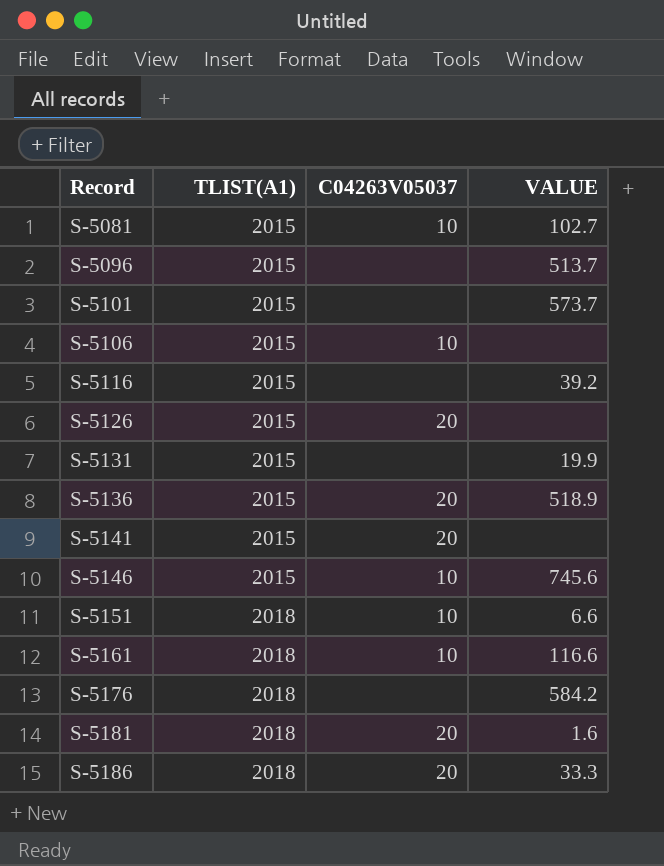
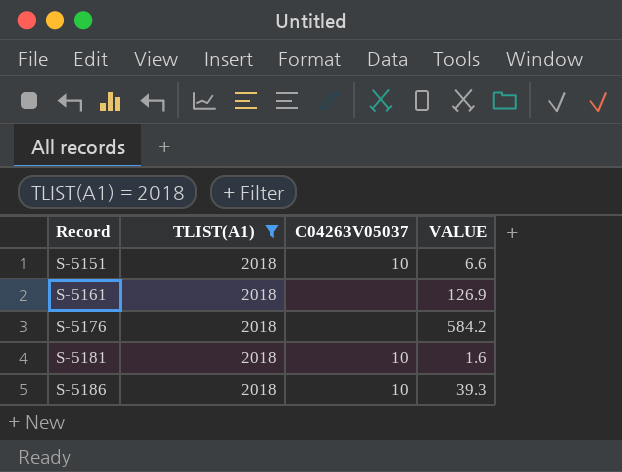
filter: none -> TLIST(A1) = 2018
S-5161 | C04263V05037: 10 -> none
S-5161 | VALUE: 116.6 -> 126.9
S-5181 | C04263V05037: 20 -> 10
S-5186 | C04263V05037: 20 -> 10
S-5186 | VALUE: 33.3 -> 39.3

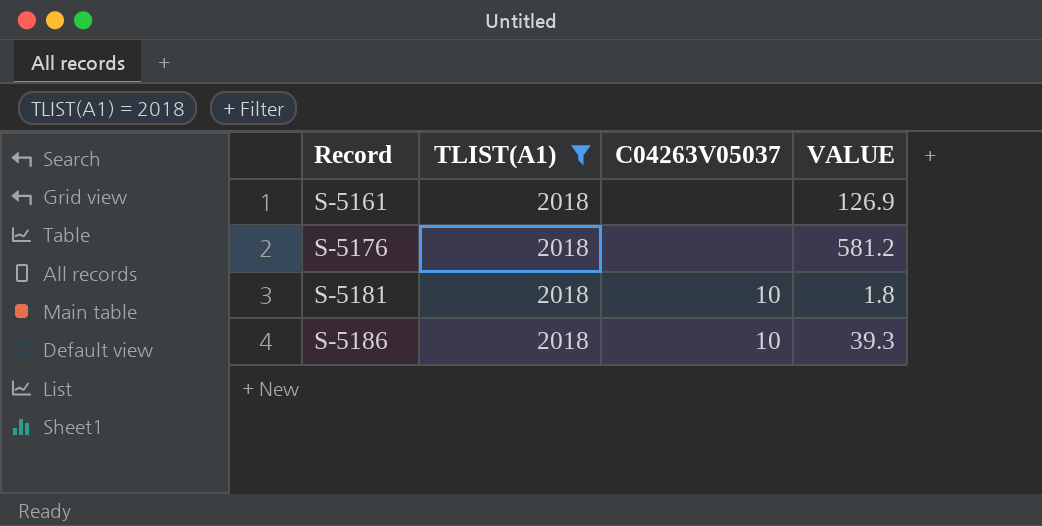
row S-5151: 2018 | 10 | 6.6 -> none
S-5176 | VALUE: 584.2 -> 581.2
S-5181 | VALUE: 1.6 -> 1.8

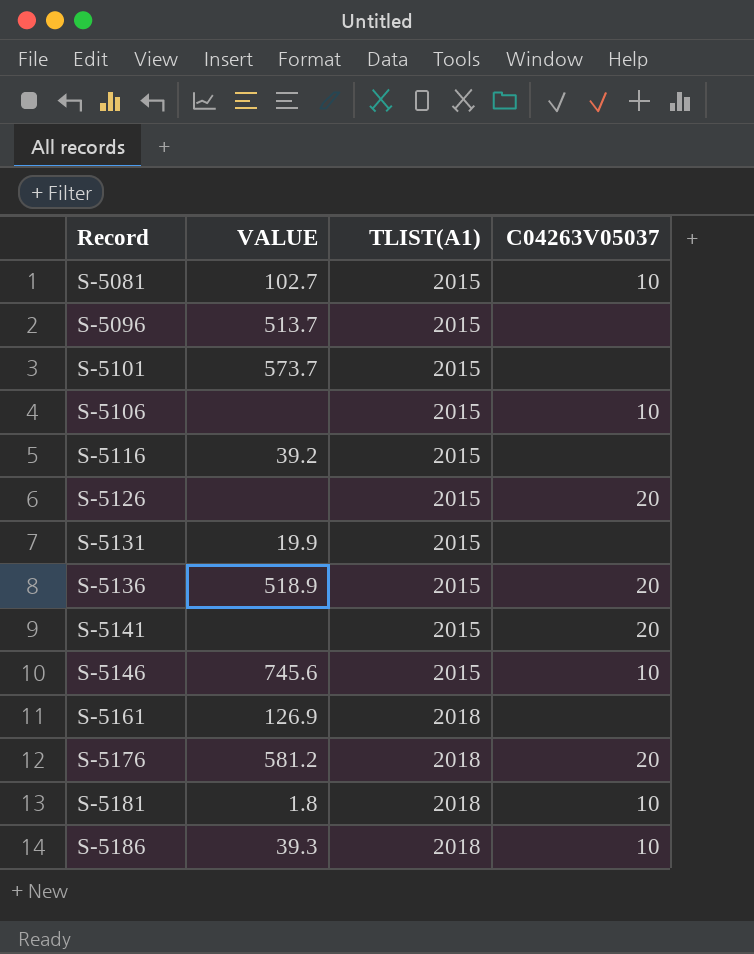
filter: TLIST(A1) = 2018 -> none
column VALUE | position: 4 -> 2
S-5176 | C04263V05037: none -> 20

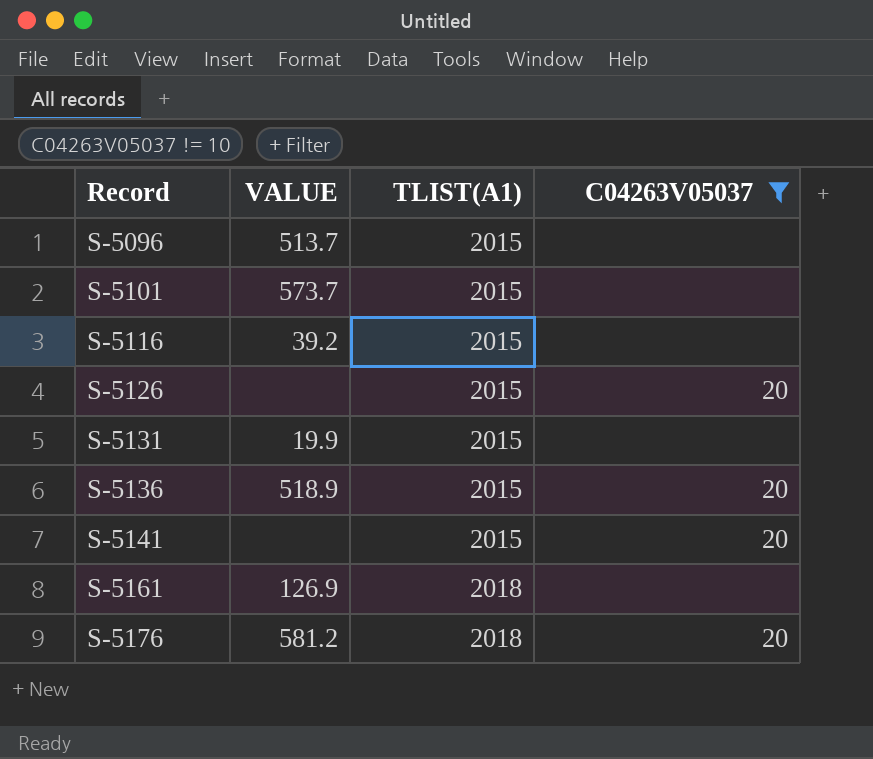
filter: none -> C04263V05037 != 10

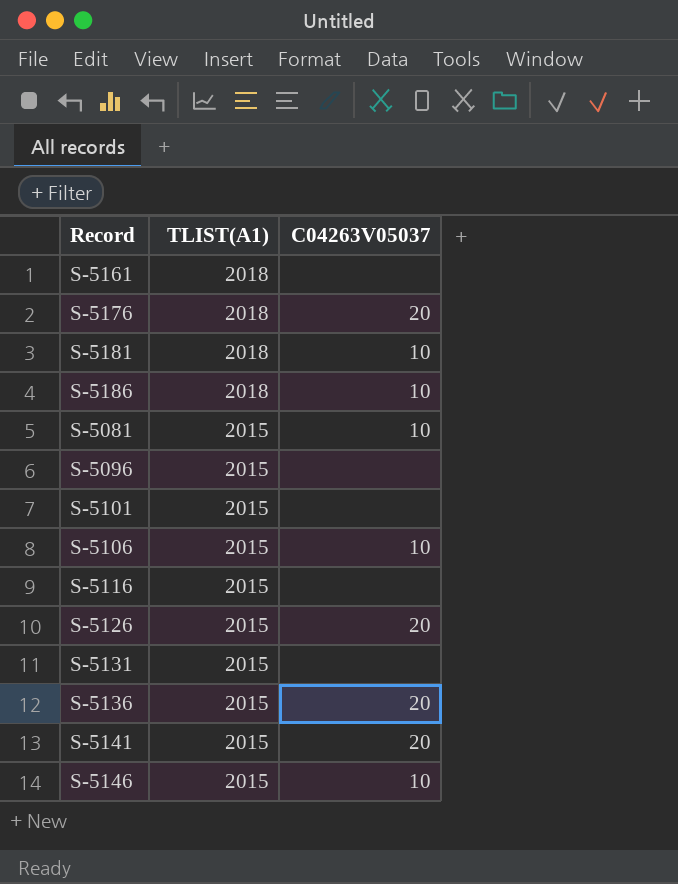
filter: C04263V05037 != 10 -> none
row order: Record ascending -> TLIST(A1) descending
column VALUE | position: 2 -> none

